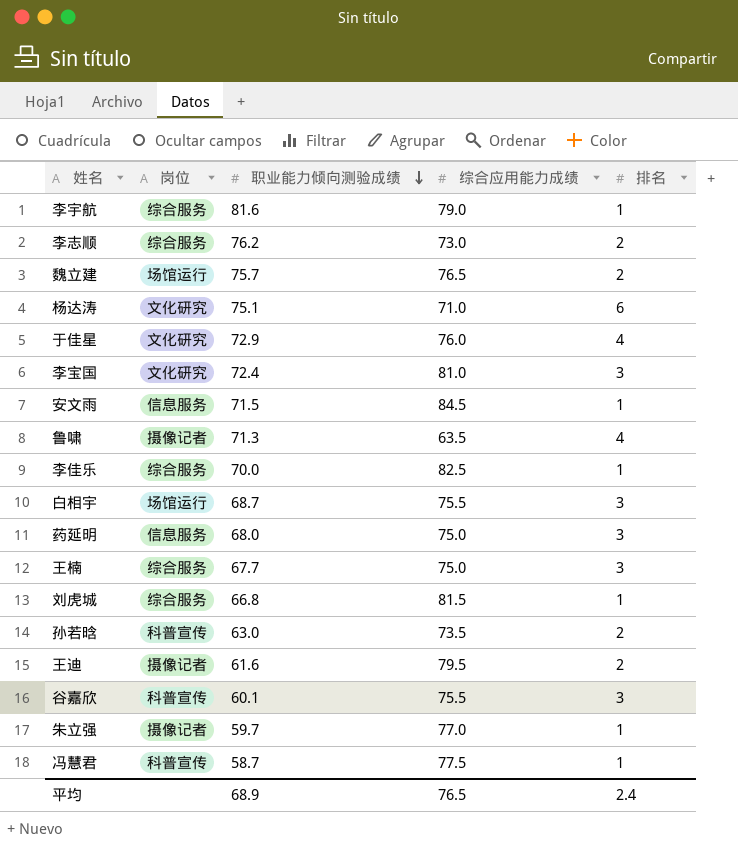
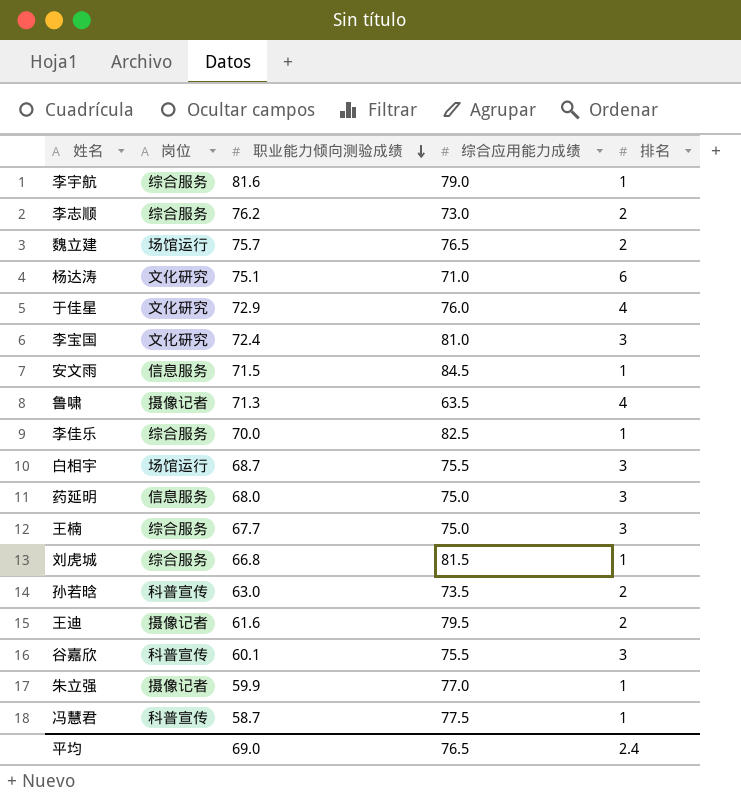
朱立强 | 职业能力倾向测验成绩: 59.7 -> 59.9
平均 | 职业能力倾向测验成绩: 68.9 -> 69.0

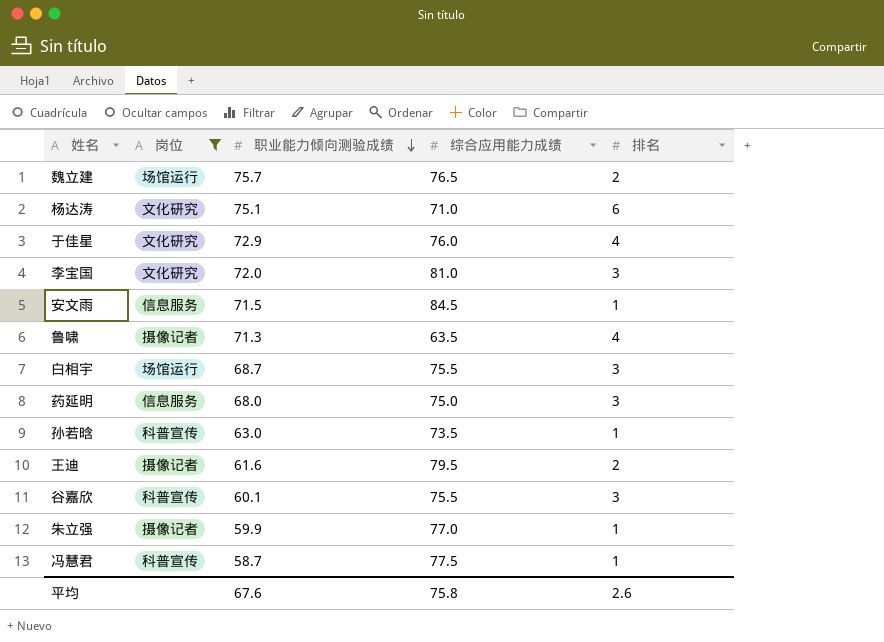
filter: none -> 岗位 != 综合服务
李宝国 | 职业能力倾向测验成绩: 72.4 -> 72.0
孙若晗 | 排名: 2 -> 1
平均 | 职业能力倾向测验成绩: 69.0 -> 67.6
平均 | 综合应用能力成绩: 76.5 -> 75.8
平均 | 排名: 2.4 -> 2.6

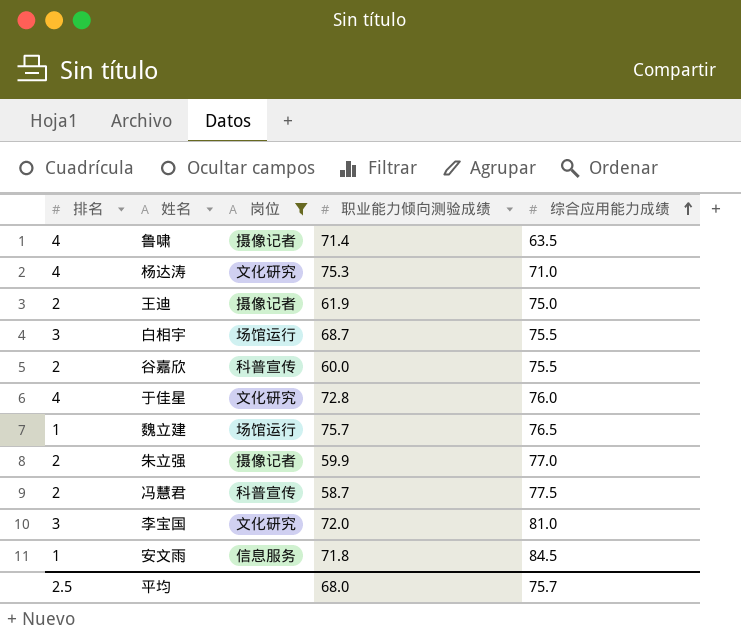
row order: 职业能力倾向测验成绩 descending -> 综合应用能力成绩 ascending
column 排名 | position: 5 -> 1
row 药延明: 信息服务 | 68.0 | 75.0 | 3 -> none
row 孙若晗: 科普宣传 | 63.0 | 73.5 | 1 -> none
鲁啸 | 职业能力倾向测验成绩: 71.3 -> 71.4
杨达涛 | 排名: 6 -> 4
杨达涛 | 职业能力倾向测验成绩: 75.1 -> 75.3
王迪 | 职业能力倾向测验成绩: 61.6 -> 61.9
王迪 | 综合应用能力成绩: 79.5 -> 75.0
谷嘉欣 | 排名: 3 -> 2
谷嘉欣 | 职业能力倾向测验成绩: 60.1 -> 60.0
于佳星 | 职业能力倾向测验成绩: 72.9 -> 72.8
魏立建 | 排名: 2 -> 1
朱立强 | 排名: 1 -> 2
冯慧君 | 排名: 1 -> 2
安文雨 | 职业能力倾向测验成绩: 71.5 -> 71.8
平均 | 排名: 2.6 -> 2.5
平均 | 职业能力倾向测验成绩: 67.6 -> 68.0
平均 | 综合应用能力成绩: 75.8 -> 75.7

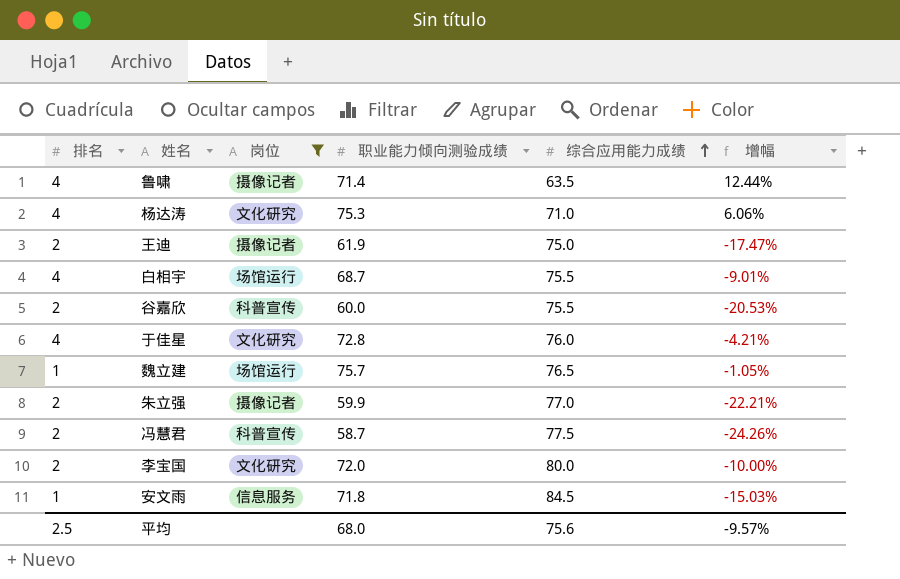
column 增幅 | formula: none -> ([职业能力倾向测验成绩] - [综合应用能力成绩]) / [综合应用能力成绩]
白相宇 | 排名: 3 -> 4
李宝国 | 排名: 3 -> 2
李宝国 | 综合应用能力成绩: 81.0 -> 80.0
平均 | 综合应用能力成绩: 75.7 -> 75.6

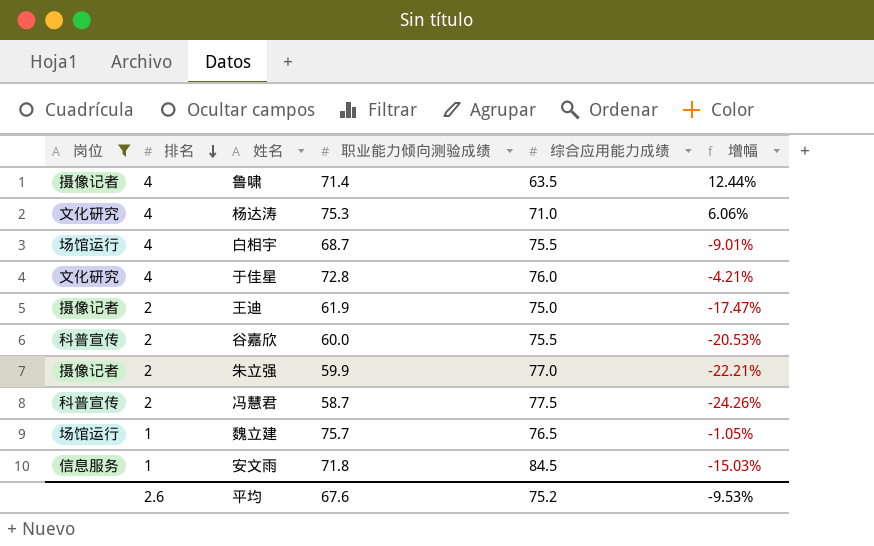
row order: 综合应用能力成绩 ascending -> 排名 descending
column 岗位 | position: 3 -> 1
row 李宝国: 2 | 文化研究 | 72.0 | 80.0 | -10.00% -> none
平均 | 排名: 2.5 -> 2.6
平均 | 职业能力倾向测验成绩: 68.0 -> 67.6
平均 | 综合应用能力成绩: 75.6 -> 75.2
平均 | 增幅: -9.57% -> -9.53%

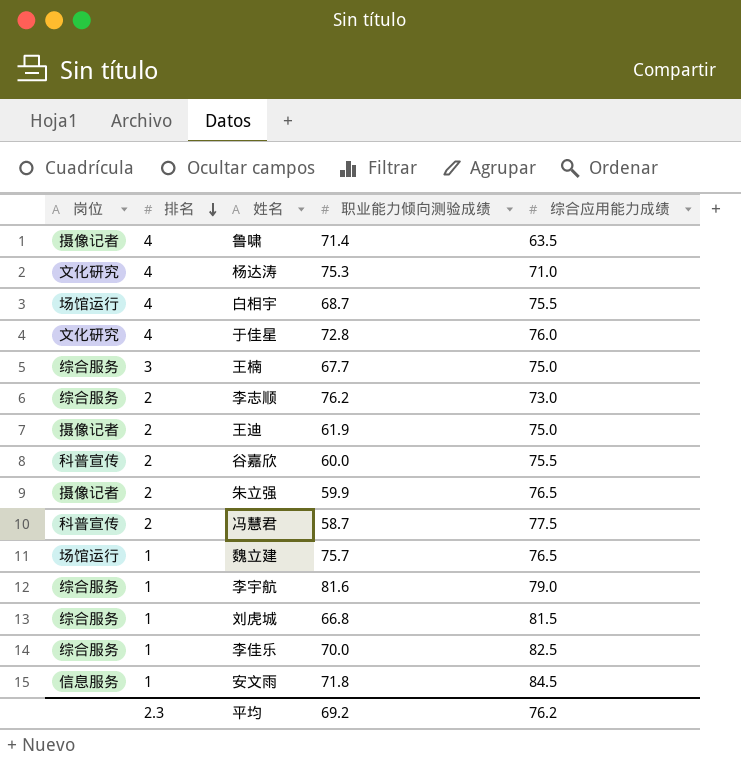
filter: 岗位 != 综合服务 -> none
column 增幅 | formula: ([职业能力倾向测验成绩] - [综合应用能力成绩]) / [综合应用能力成绩] -> none
朱立强 | 综合应用能力成绩: 77.0 -> 76.5
平均 | 排名: 2.6 -> 2.3
平均 | 职业能力倾向测验成绩: 67.6 -> 69.2
平均 | 综合应用能力成绩: 75.2 -> 76.2

